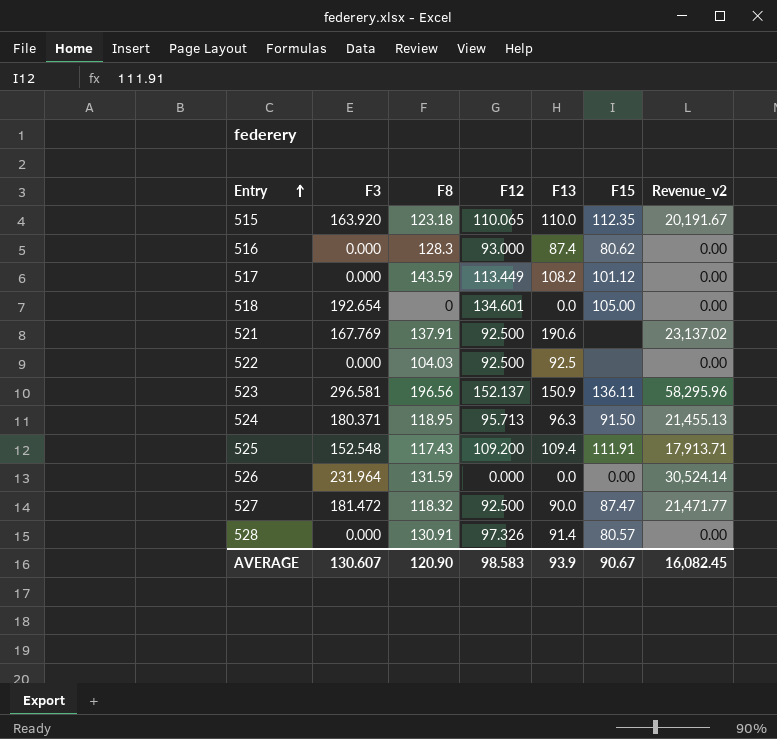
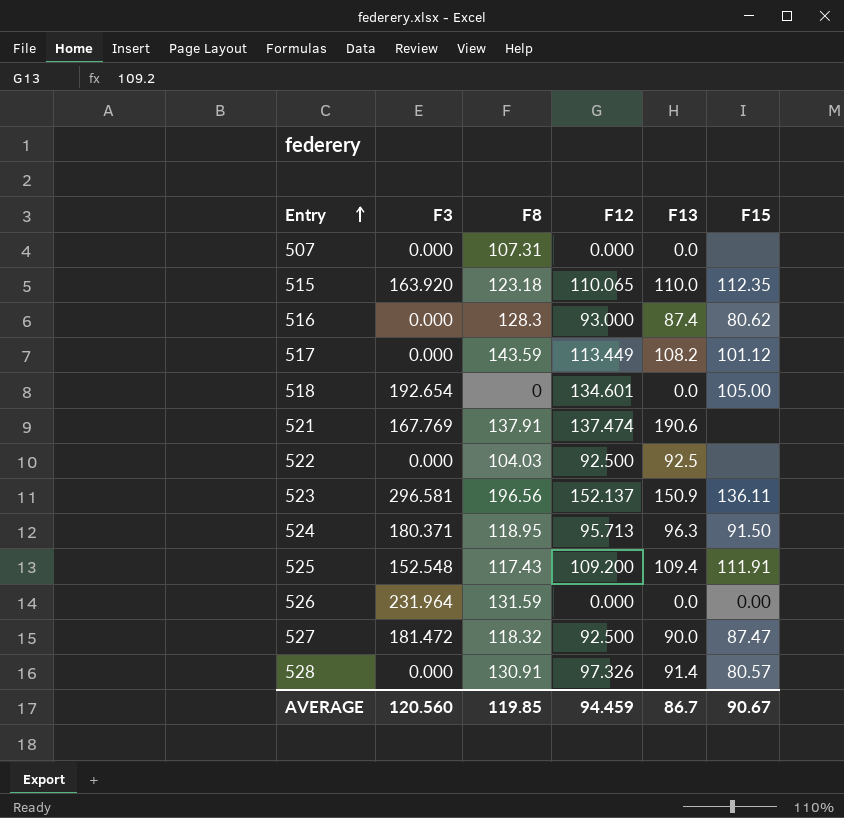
column Revenue_v2 | formula: [F3] * [F8] -> none
row 507: none -> 0.000 | 107.31 | 0.000 | 0.0 | none
521 | F12: 92.500 -> 137.474
AVERAGE | F3: 130.607 -> 120.560
AVERAGE | F8: 120.90 -> 119.85
AVERAGE | F12: 98.583 -> 94.459
AVERAGE | F13: 93.9 -> 86.7

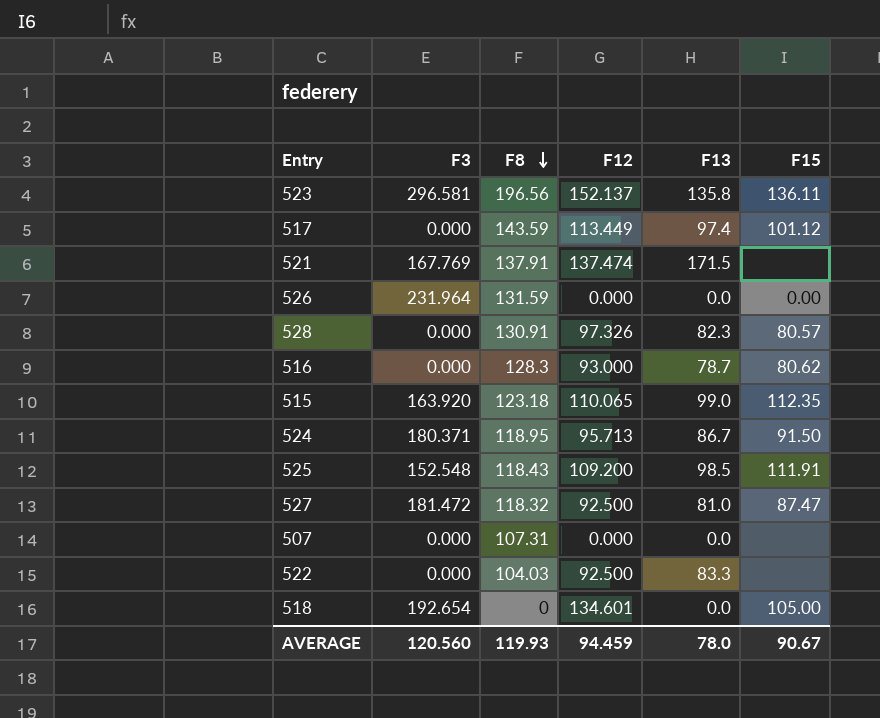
row order: Entry ascending -> F8 descending
523 | F13: 150.9 -> 135.8
517 | F13: 108.2 -> 97.4
521 | F13: 190.6 -> 171.5
528 | F13: 91.4 -> 82.3
516 | F13: 87.4 -> 78.7
515 | F13: 110.0 -> 99.0
524 | F13: 96.3 -> 86.7
525 | F8: 117.43 -> 118.43
525 | F13: 109.4 -> 98.5
527 | F13: 90.0 -> 81.0
522 | F13: 92.5 -> 83.3
AVERAGE | F8: 119.85 -> 119.93
AVERAGE | F13: 86.7 -> 78.0

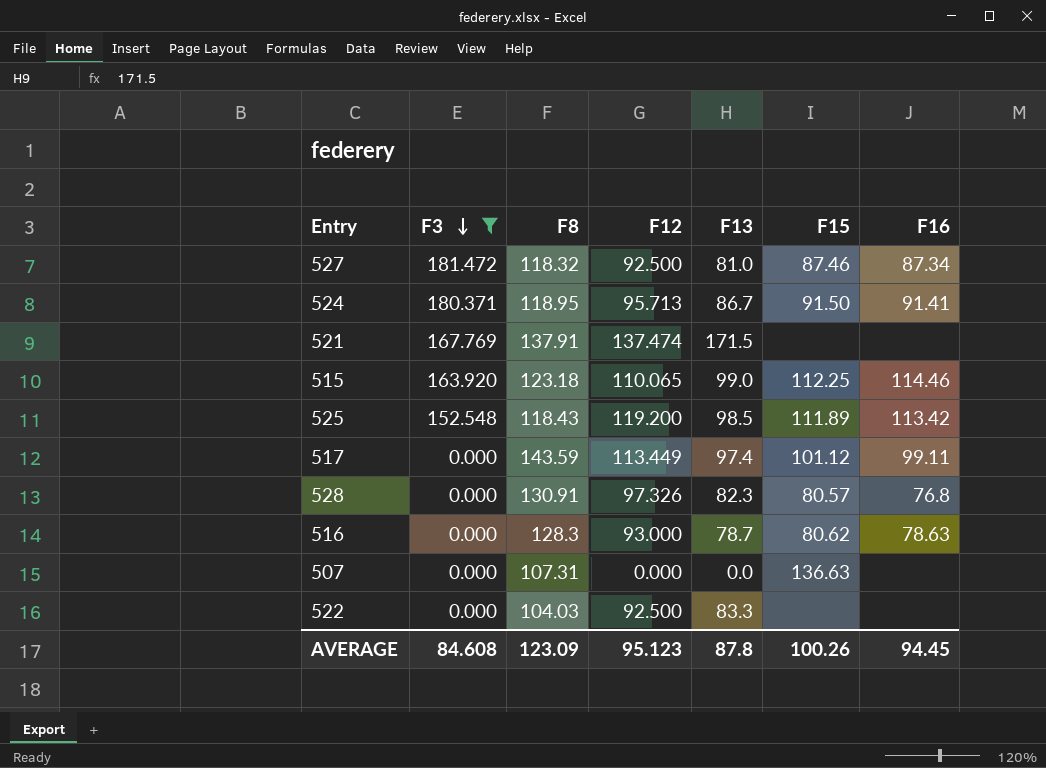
filter: none -> F3 <= 181.472
row order: F8 descending -> F3 descending
column F16 | position: none -> 7
527 | F15: 87.47 -> 87.46
515 | F15: 112.35 -> 112.25
525 | F12: 109.200 -> 119.200
525 | F15: 111.91 -> 111.89
507 | F15: none -> 136.63
AVERAGE | F3: 120.560 -> 84.608
AVERAGE | F8: 119.93 -> 123.09
AVERAGE | F12: 94.459 -> 95.123
AVERAGE | F13: 78.0 -> 87.8
AVERAGE | F15: 90.67 -> 100.26

